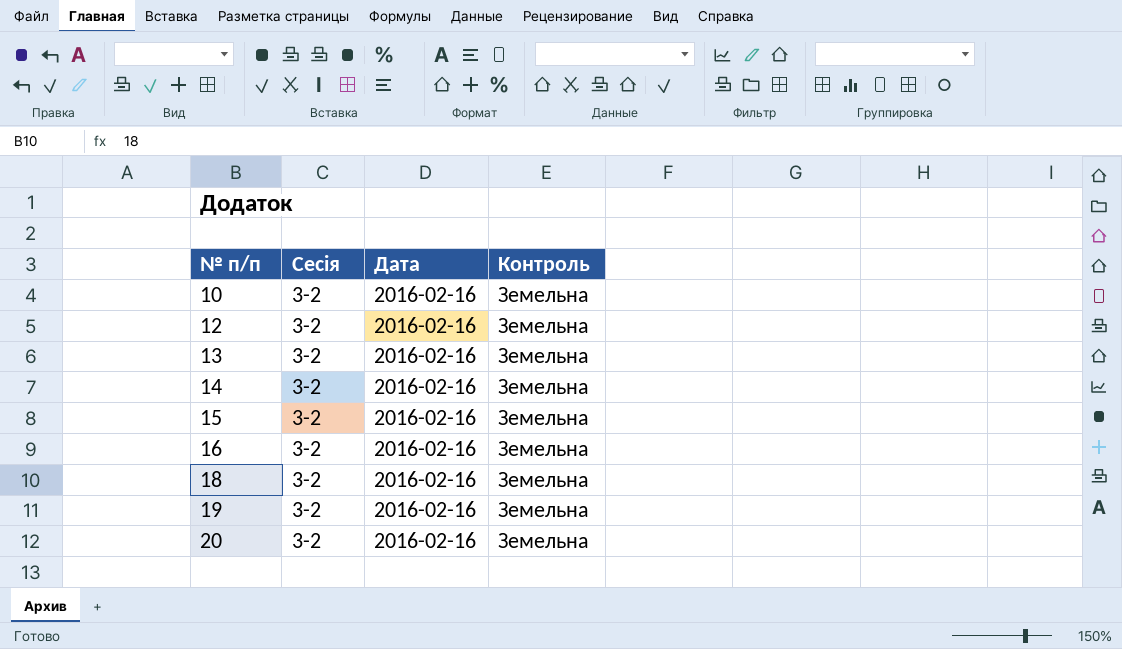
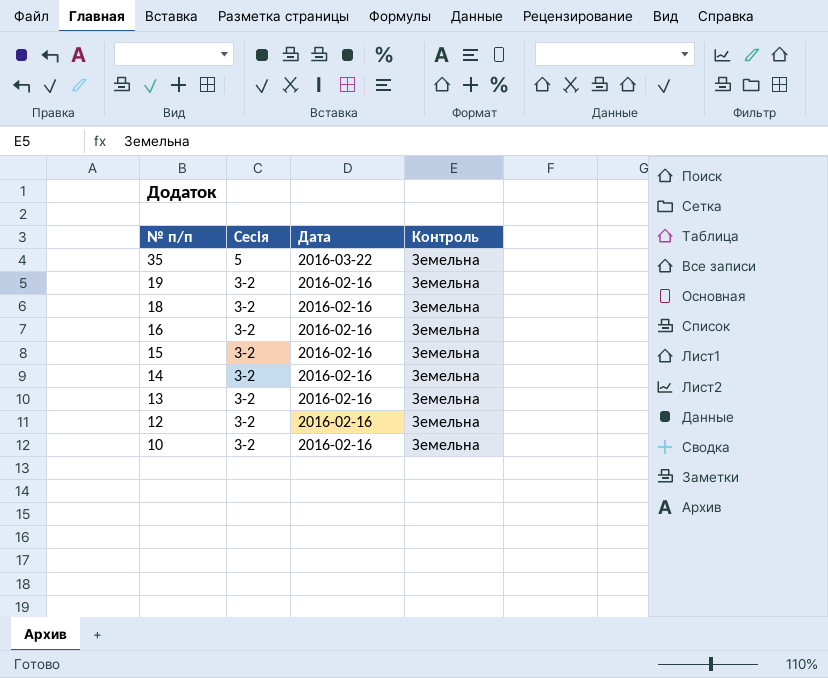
row order: № п/п ascending -> № п/п descending
row 20: 3-2 | 2016-02-16 | Земельна -> none
row 35: none -> 5 | 2016-03-22 | Земельна

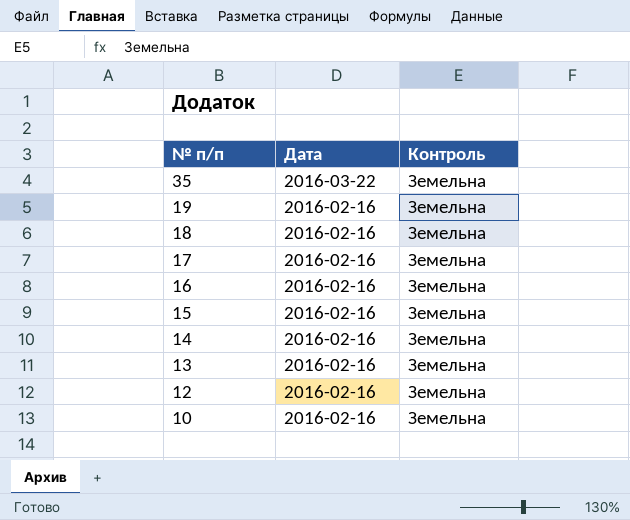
column Сесія | position: 2 -> none
row 17: none -> 2016-02-16 | Земельна

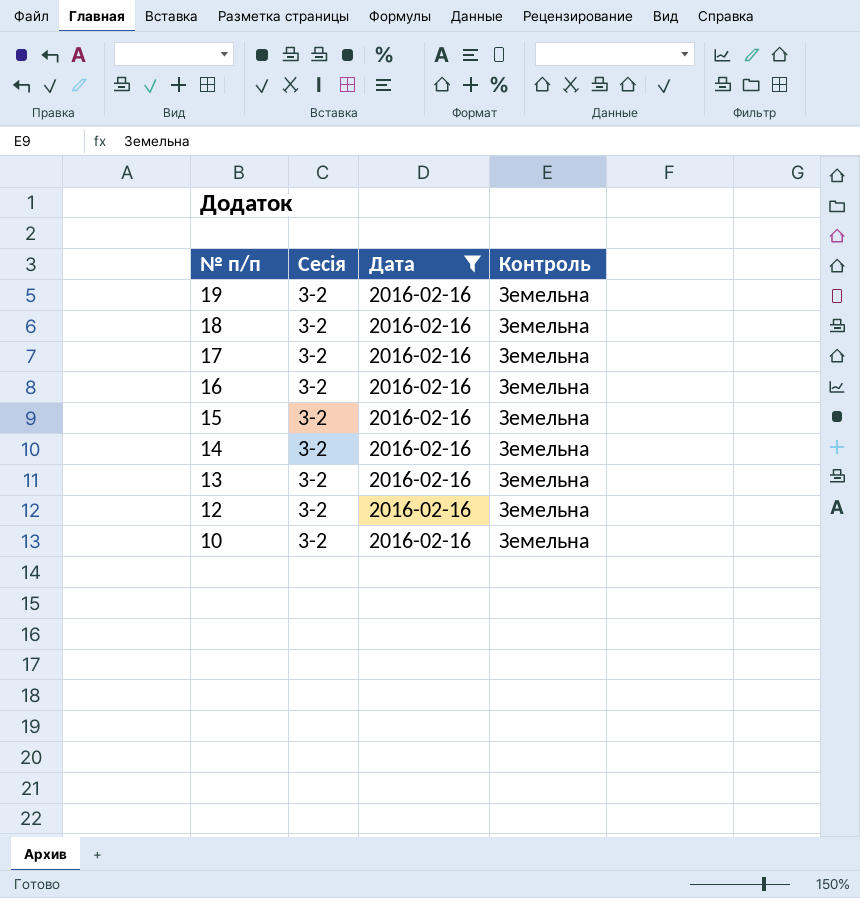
filter: none -> Дата = 2016-02-16
column Сесія | position: none -> 2

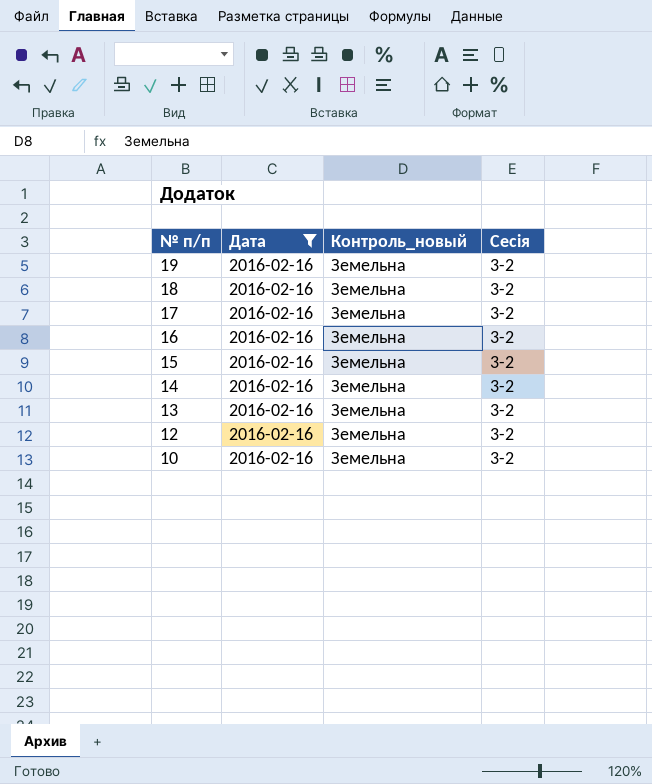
column name: Контроль -> Контроль_новый
column Сесія | position: 2 -> 4

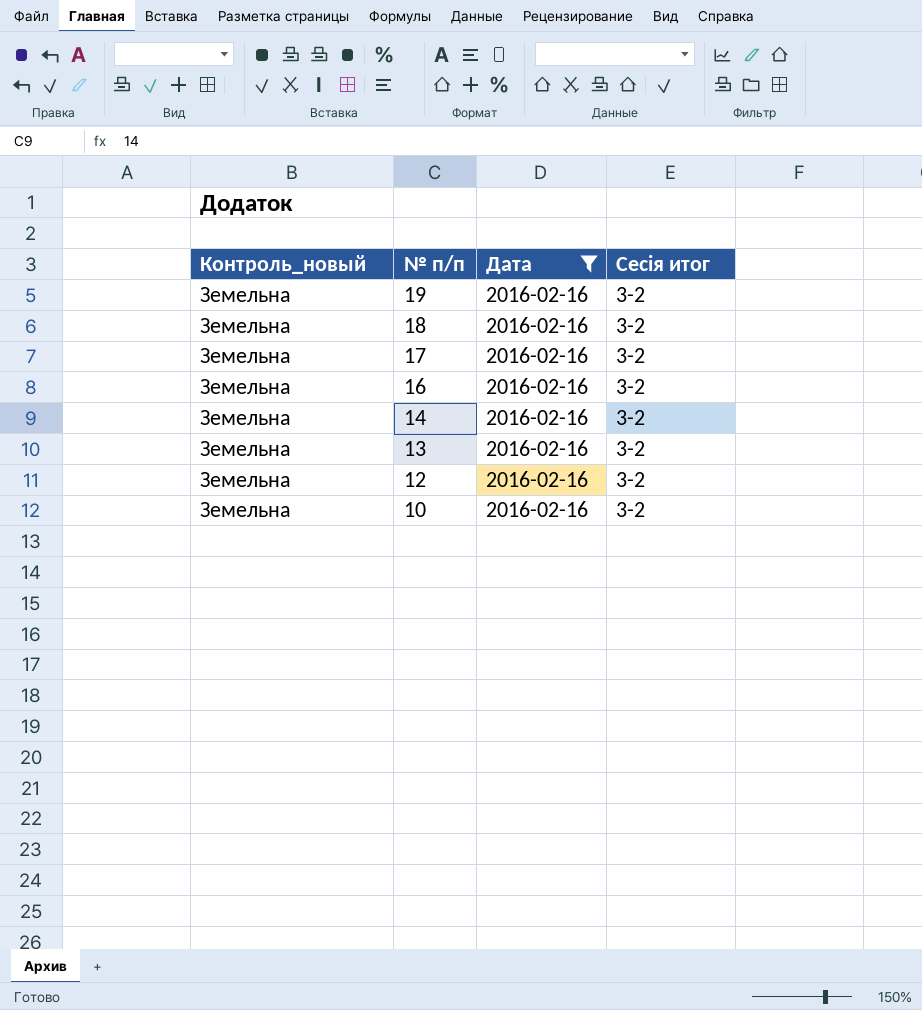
column Контроль_новый | position: 3 -> 1
column name: Сесія -> Сесія итог
row 15: 2016-02-16 | Земельна | 3-2 -> none

